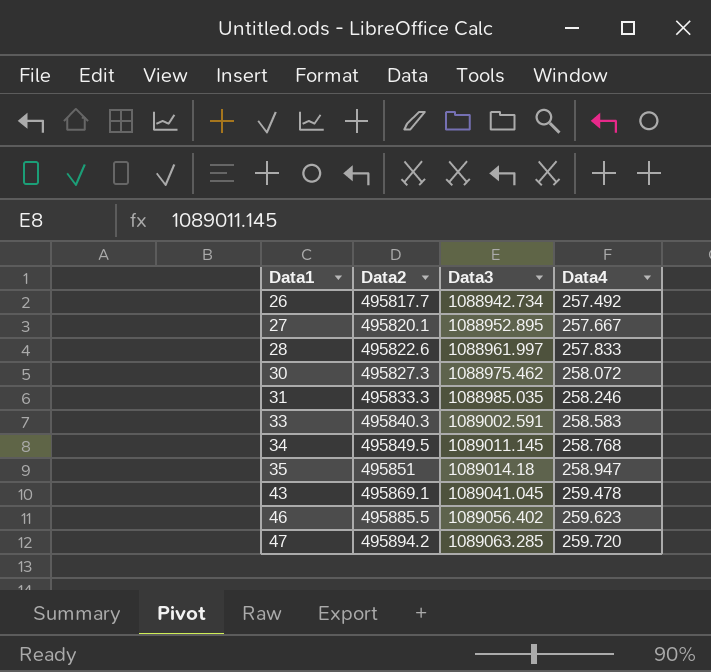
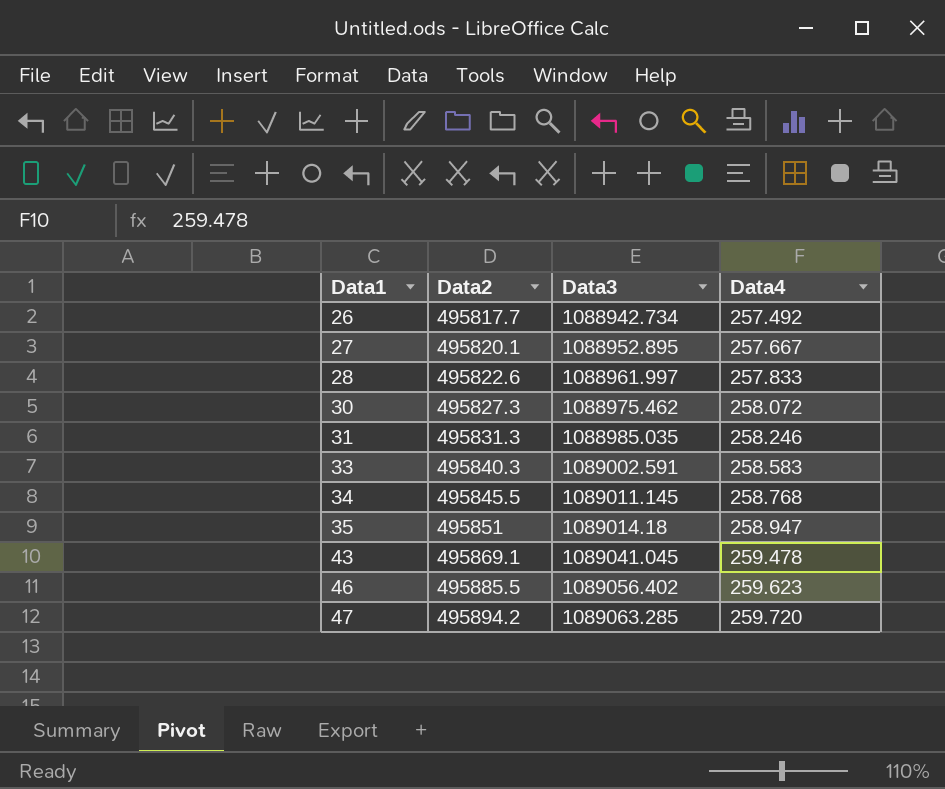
31 | Data2: 495833.3 -> 495831.3
34 | Data2: 495849.5 -> 495845.5

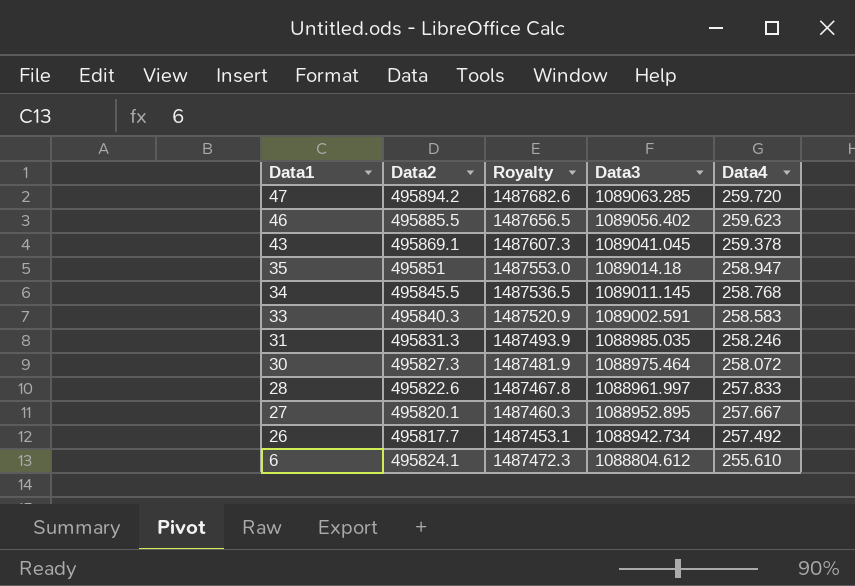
row order: Data1 ascending -> Data1 descending
column Royalty | formula: none -> [Data2] * 3
43 | Data4: 259.478 -> 259.378
30 | Data3: 1088975.462 -> 1088975.464
row 6: none -> 495824.1 | 1487472.3 | 1088804.612 | 255.610

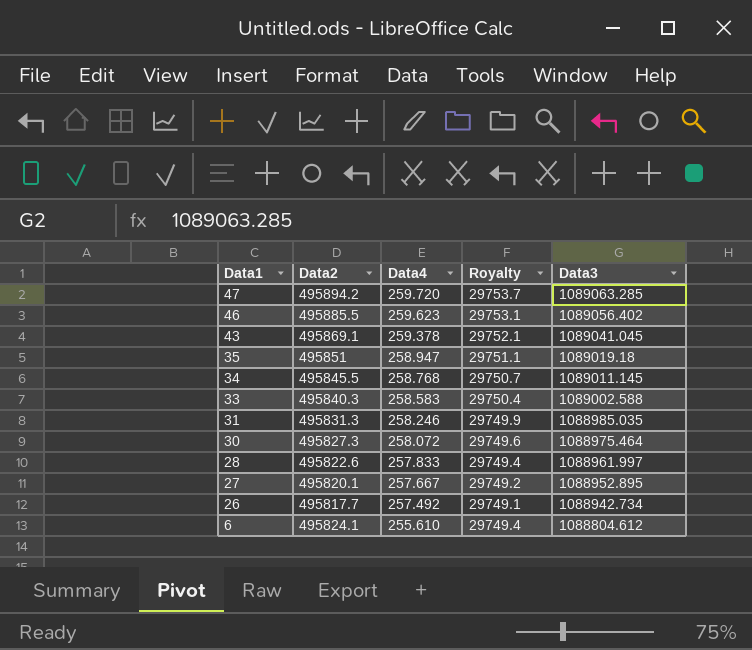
column Data4 | position: 5 -> 3
column Royalty | formula: [Data2] * 3 -> [Data2] * 0.06
35 | Data3: 1089014.18 -> 1089019.18
33 | Data3: 1089002.591 -> 1089002.588

